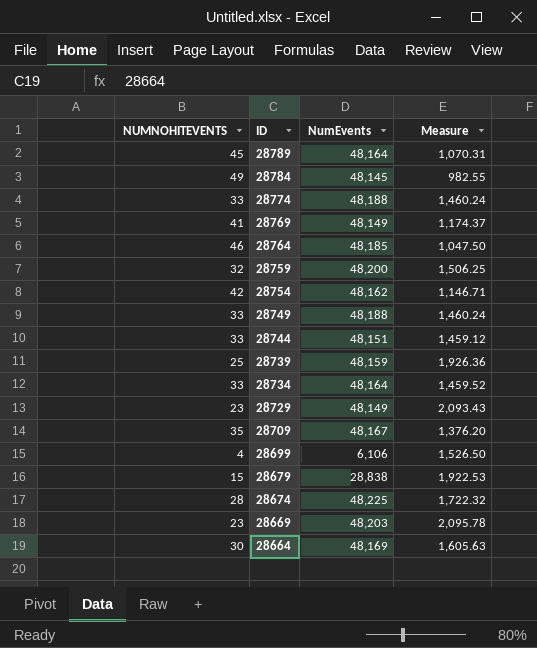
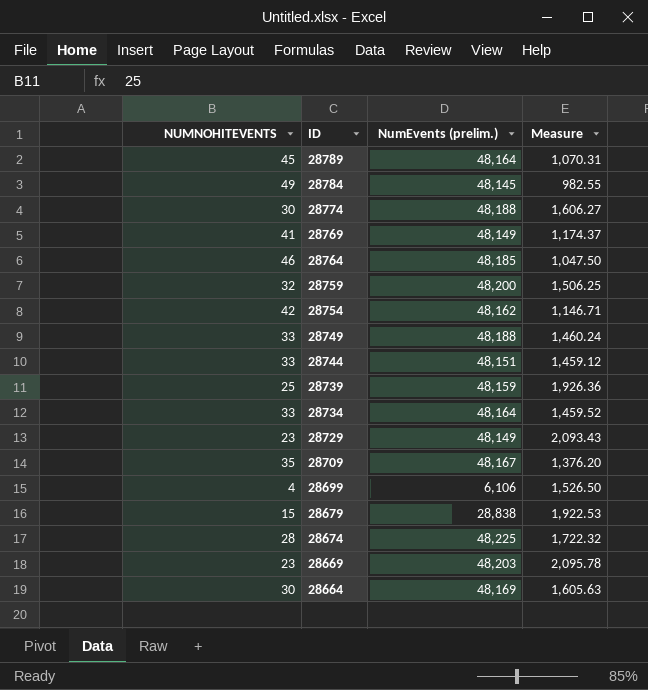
column name: NumEvents -> NumEvents (prelim.)
28774 | NUMNOHITEVENTS: 33 -> 30
28774 | Measure: 1,460.24 -> 1,606.27

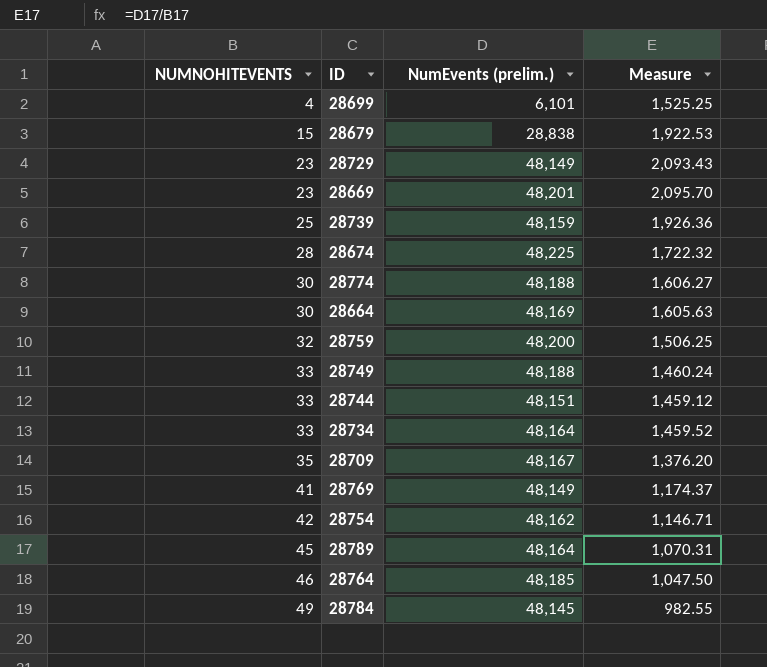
row order: ID descending -> NUMNOHITEVENTS ascending
28699 | NumEvents (prelim.): 6,106 -> 6,101
28699 | Measure: 1,526.50 -> 1,525.25
28669 | NumEvents (prelim.): 48,203 -> 48,201
28669 | Measure: 2,095.78 -> 2,095.70

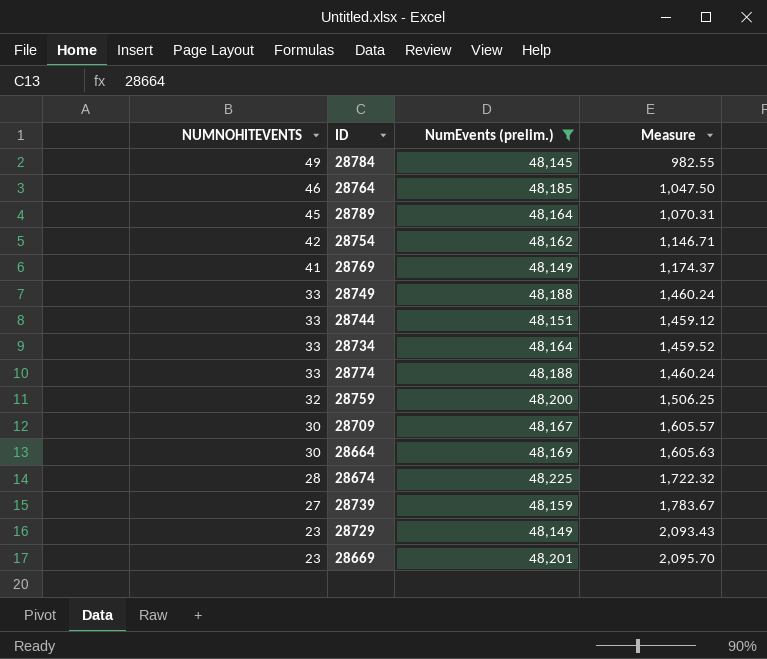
filter: none -> NumEvents (prelim.) >= 48,145
row order: NUMNOHITEVENTS ascending -> NUMNOHITEVENTS descending
28774 | NUMNOHITEVENTS: 30 -> 33
28774 | Measure: 1,606.27 -> 1,460.24
28709 | NUMNOHITEVENTS: 35 -> 30
28709 | Measure: 1,376.20 -> 1,605.57
28739 | NUMNOHITEVENTS: 25 -> 27
28739 | Measure: 1,926.36 -> 1,783.67

